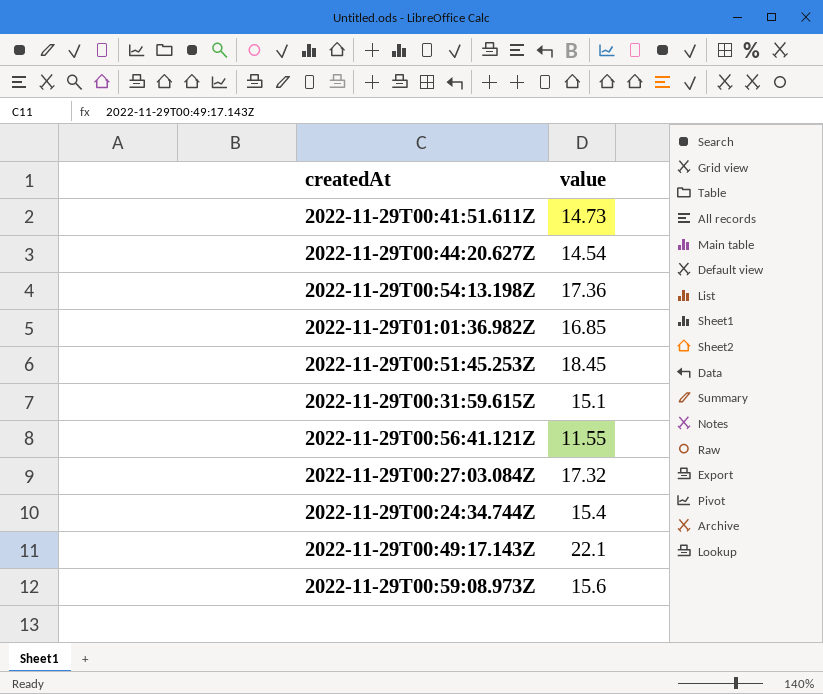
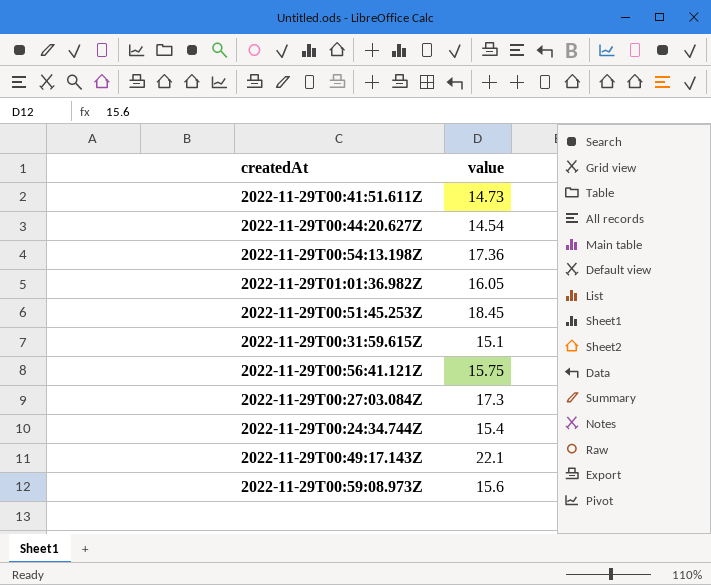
2022-11-29T01:01:36.982Z | value: 16.85 -> 16.05
2022-11-29T00:56:41.121Z | value: 11.55 -> 15.75
2022-11-29T00:27:03.084Z | value: 17.32 -> 17.3

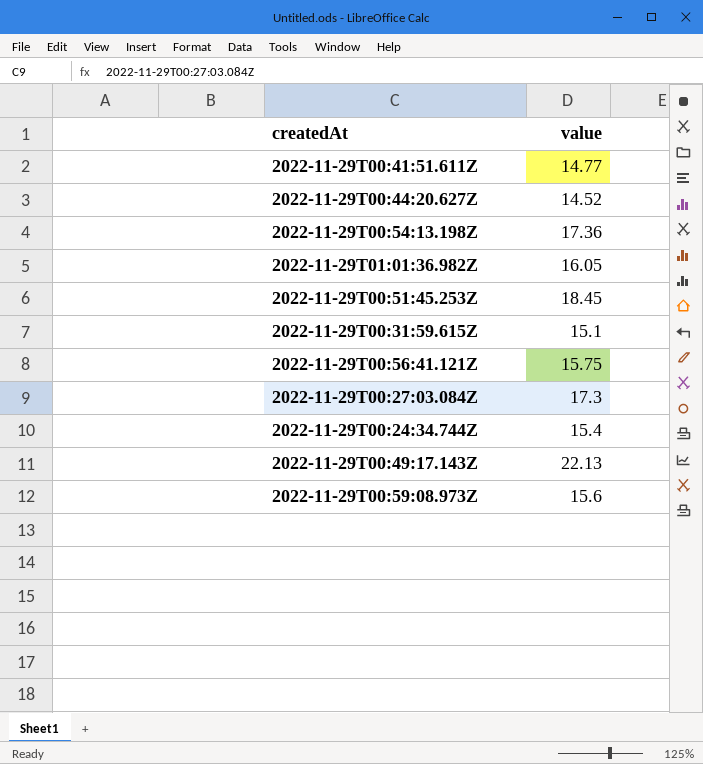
2022-11-29T00:41:51.611Z | value: 14.73 -> 14.77
2022-11-29T00:44:20.627Z | value: 14.54 -> 14.52
2022-11-29T00:49:17.143Z | value: 22.1 -> 22.13

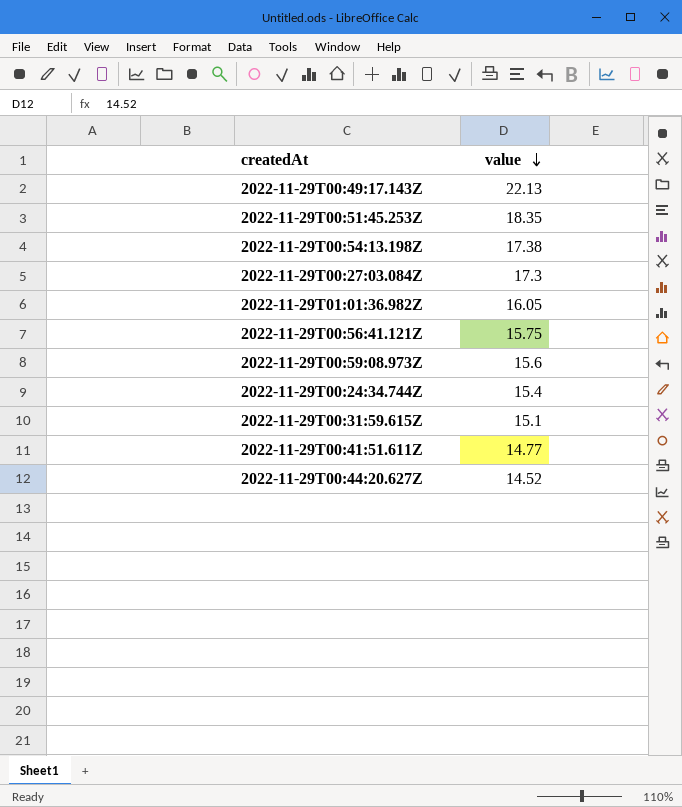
row order: none -> value descending
2022-11-29T00:51:45.253Z | value: 18.45 -> 18.35
2022-11-29T00:54:13.198Z | value: 17.36 -> 17.38

